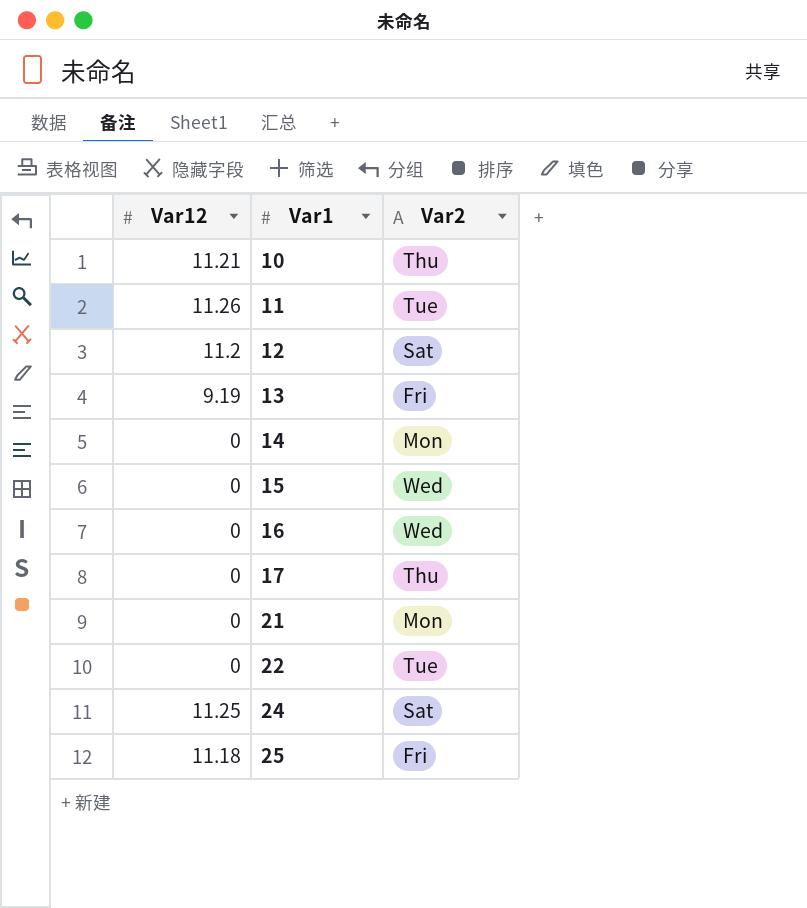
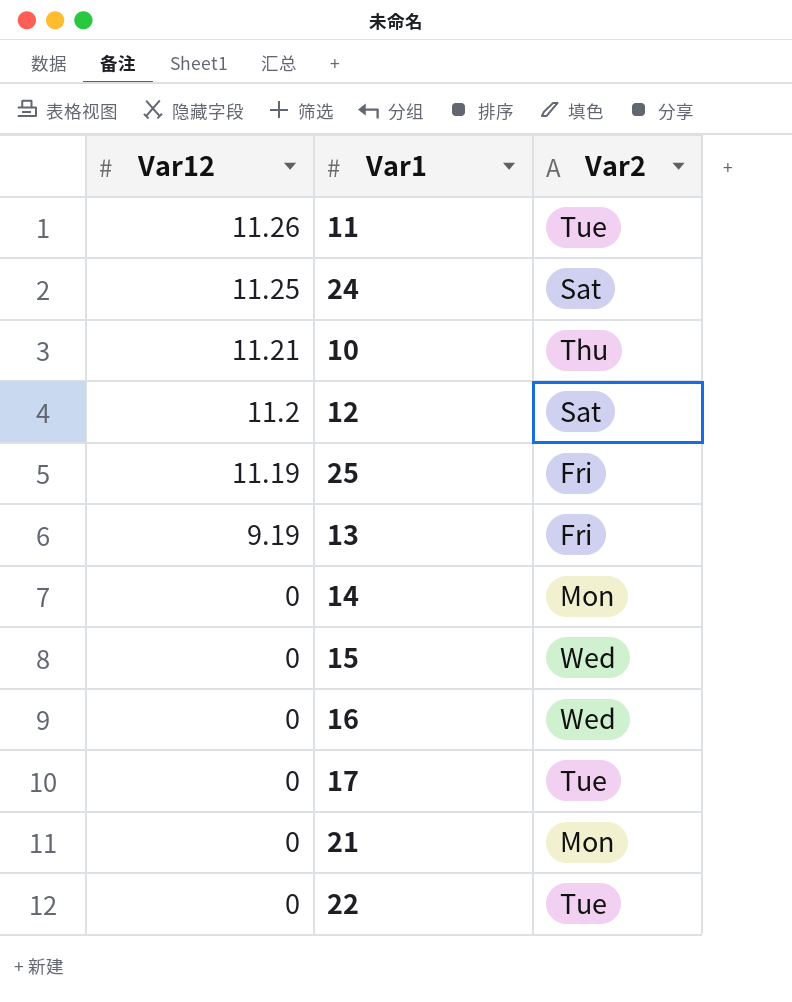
row order: Var1 ascending -> Var12 descending
25 | Var12: 11.18 -> 11.19
17 | Var2: Thu -> Tue

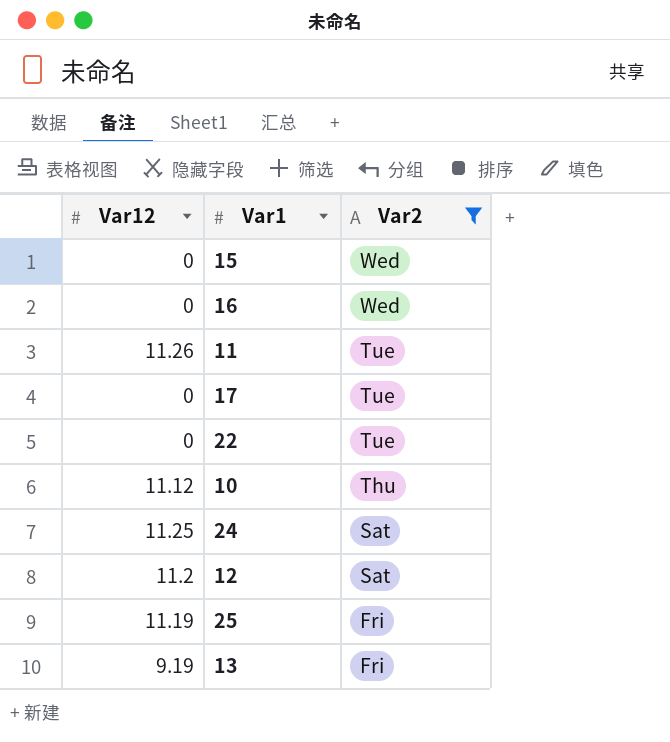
filter: none -> Var2 != Mon
row order: Var12 descending -> Var2 descending
10 | Var12: 11.21 -> 11.12

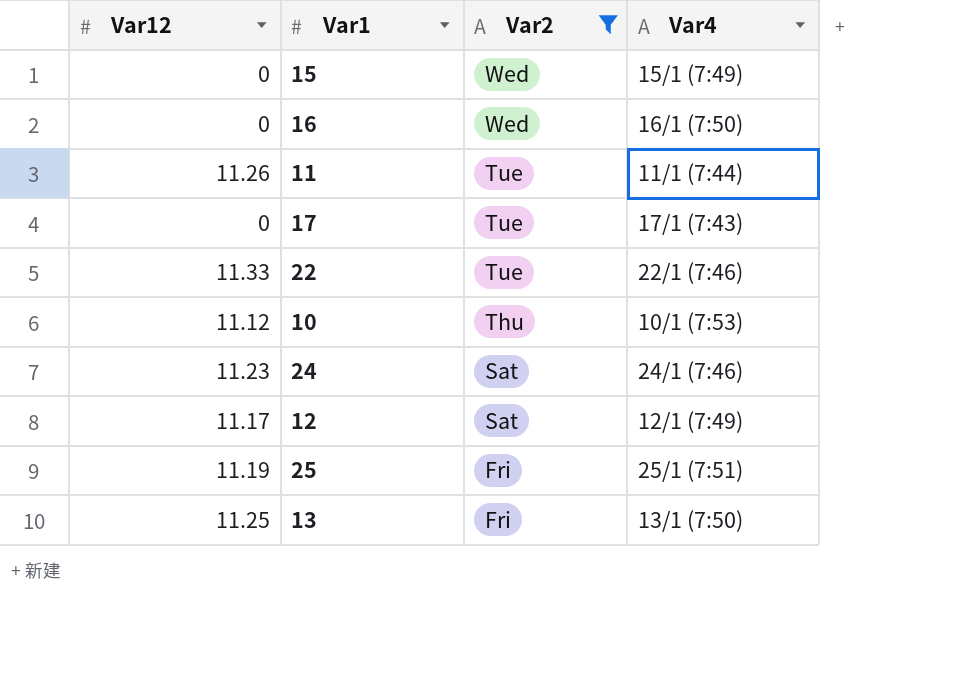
column Var4 | position: none -> 4
22 | Var12: 0 -> 11.33
24 | Var12: 11.25 -> 11.23
12 | Var12: 11.2 -> 11.17
13 | Var12: 9.19 -> 11.25

